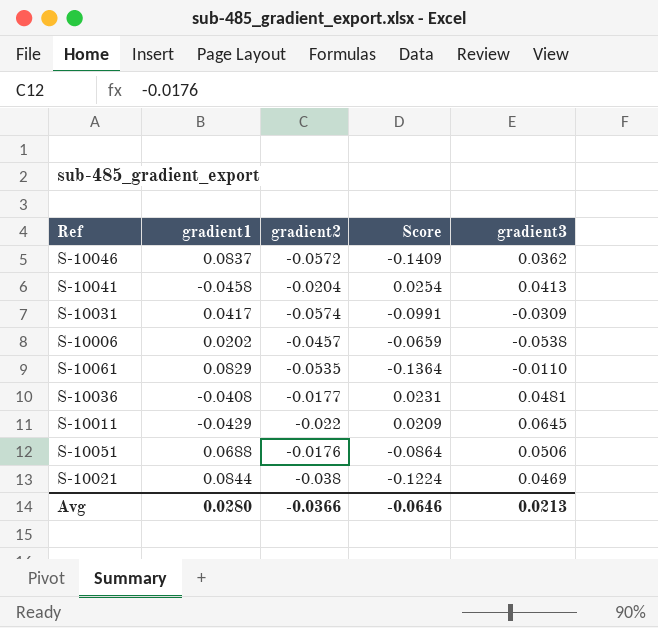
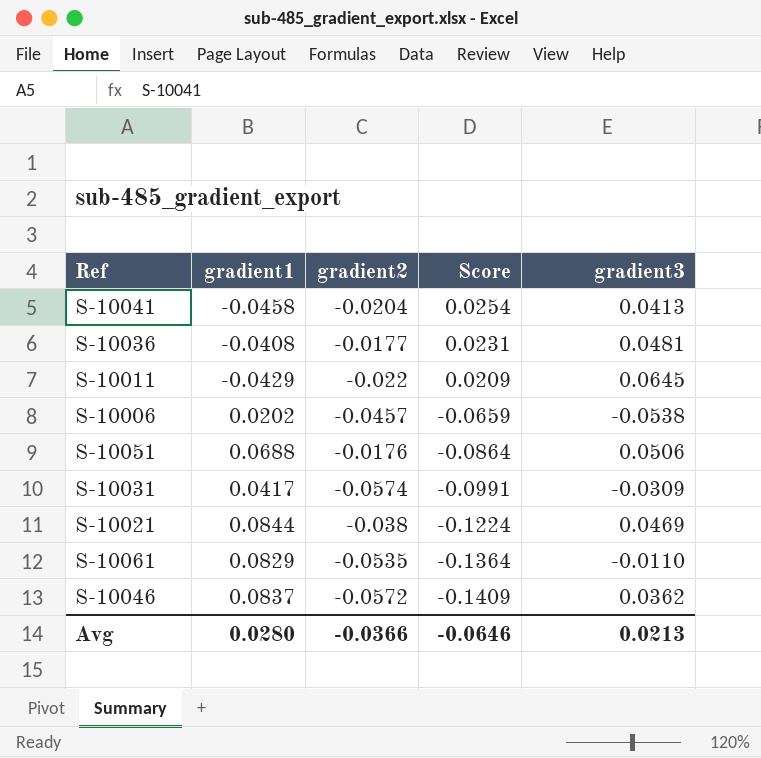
row order: none -> Score descending

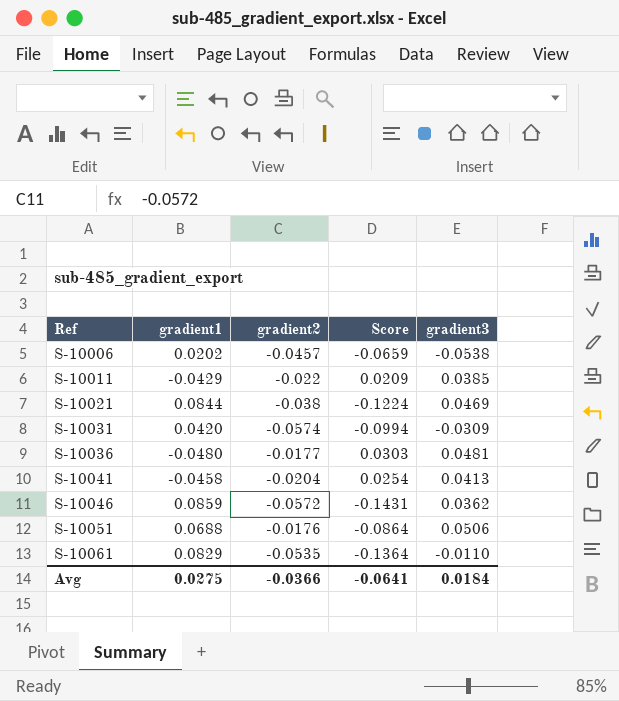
row order: Score descending -> Ref ascending
S-10011 | gradient3: 0.0645 -> 0.0385
S-10031 | gradient1: 0.0417 -> 0.0420
S-10031 | Score: -0.0991 -> -0.0994
S-10036 | gradient1: -0.0408 -> -0.0480
S-10036 | Score: 0.0231 -> 0.0303
S-10046 | gradient1: 0.0837 -> 0.0859
S-10046 | Score: -0.1409 -> -0.1431
Avg | gradient1: 0.0280 -> 0.0275
Avg | Score: -0.0646 -> -0.0641
Avg | gradient3: 0.0213 -> 0.0184

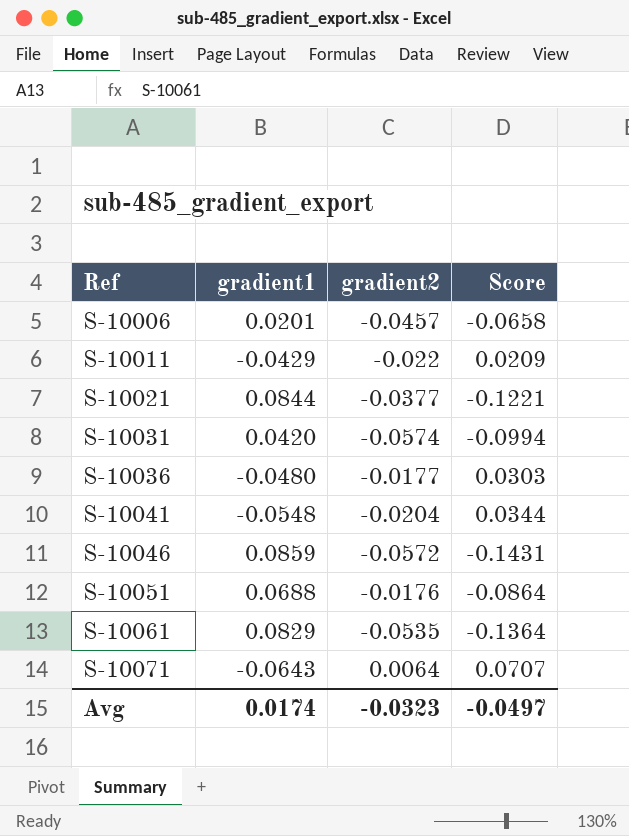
column gradient3 | position: 5 -> none
S-10006 | gradient1: 0.0202 -> 0.0201
S-10006 | Score: -0.0659 -> -0.0658
S-10021 | gradient2: -0.038 -> -0.0377
S-10021 | Score: -0.1224 -> -0.1221
S-10041 | gradient1: -0.0458 -> -0.0548
S-10041 | Score: 0.0254 -> 0.0344
row S-10071: none -> -0.0643 | 0.0064 | 0.0707
Avg | gradient1: 0.0275 -> 0.0174
Avg | gradient2: -0.0366 -> -0.0323
Avg | Score: -0.0641 -> -0.0497

